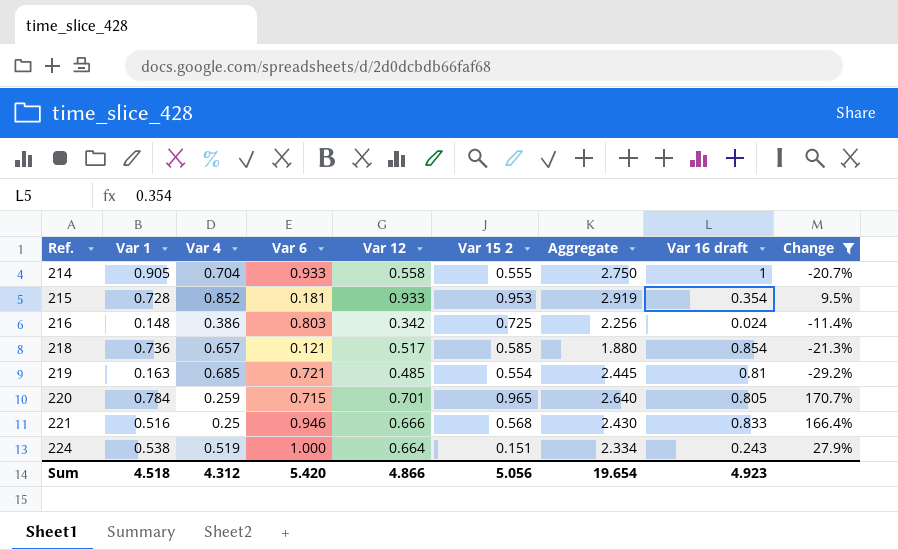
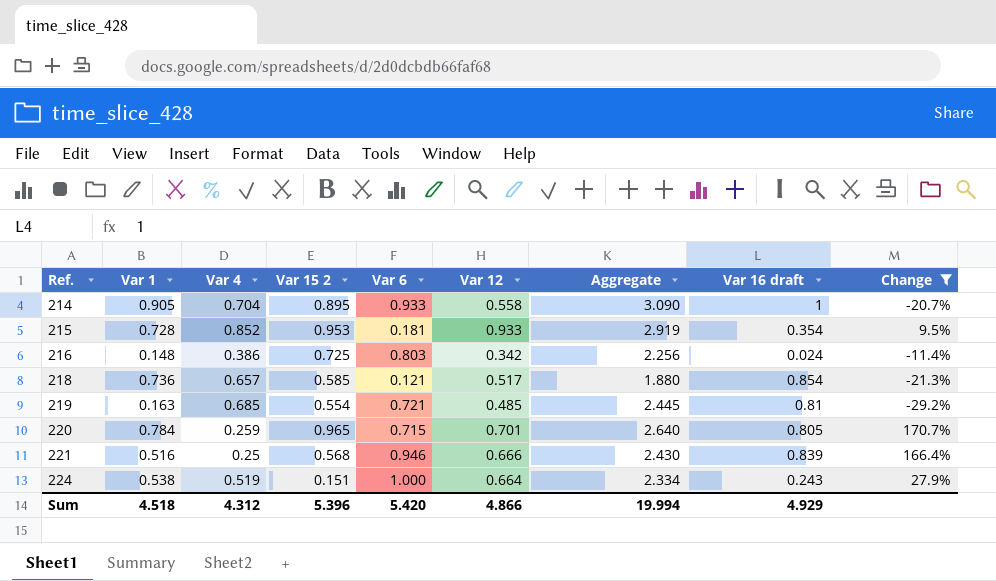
column Var 15 2 | position: 6 -> 4
214 | Var 15 2: 0.555 -> 0.895
214 | Aggregate: 2.750 -> 3.090
221 | Var 16 draft: 0.833 -> 0.839
Sum | Var 15 2: 5.056 -> 5.396
Sum | Aggregate: 19.654 -> 19.994
Sum | Var 16 draft: 4.923 -> 4.929

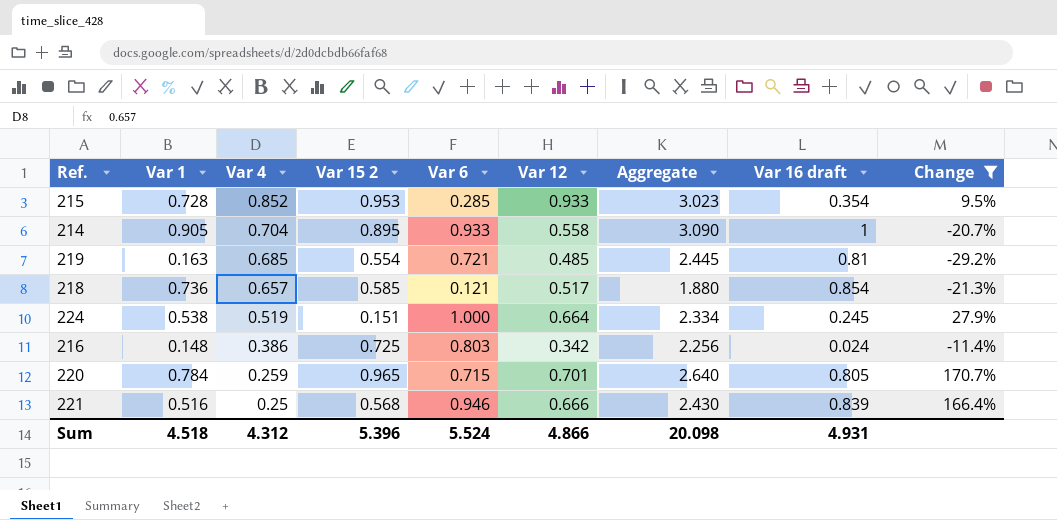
row order: Ref. ascending -> Var 4 descending
215 | Var 6: 0.181 -> 0.285
215 | Aggregate: 2.919 -> 3.023
224 | Var 16 draft: 0.243 -> 0.245
Sum | Var 6: 5.420 -> 5.524
Sum | Aggregate: 19.994 -> 20.098
Sum | Var 16 draft: 4.929 -> 4.931

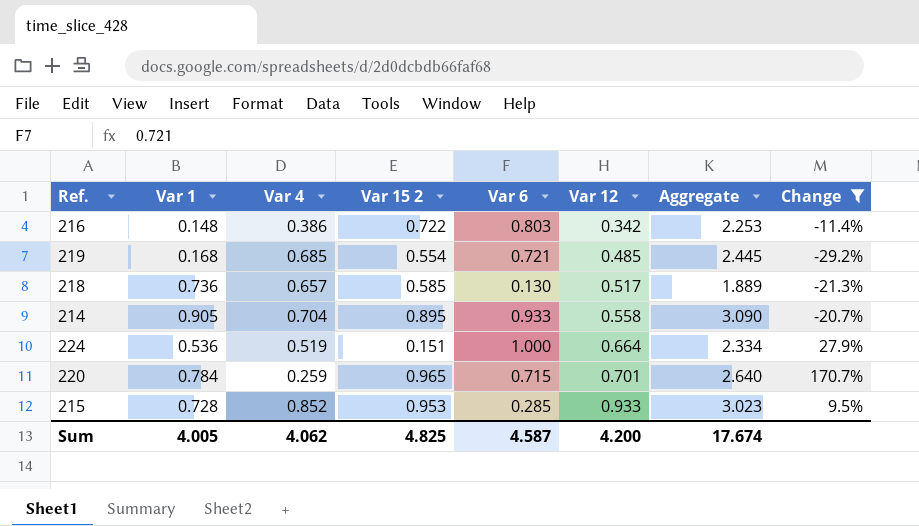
row order: Var 4 descending -> Var 12 ascending
column Var 16 draft | position: 8 -> none
row 221: 0.516 | 0.25 | 0.568 | 0.946 | 0.666 | 2.430 | 0.839 | 166.4% -> none
216 | Var 15 2: 0.725 -> 0.722
216 | Aggregate: 2.256 -> 2.253
219 | Var 1: 0.163 -> 0.168
218 | Var 6: 0.121 -> 0.130
218 | Aggregate: 1.880 -> 1.889
224 | Var 1: 0.538 -> 0.536
Sum | Var 1: 4.518 -> 4.005
Sum | Var 4: 4.312 -> 4.062
Sum | Var 15 2: 5.396 -> 4.825
Sum | Var 6: 5.524 -> 4.587
Sum | Var 12: 4.866 -> 4.200
Sum | Aggregate: 20.098 -> 17.674

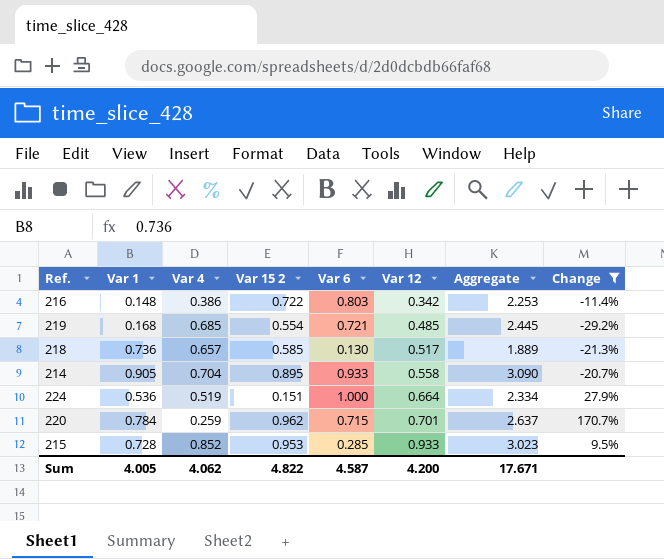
220 | Var 15 2: 0.965 -> 0.962
220 | Aggregate: 2.640 -> 2.637
Sum | Var 15 2: 4.825 -> 4.822
Sum | Aggregate: 17.674 -> 17.671

